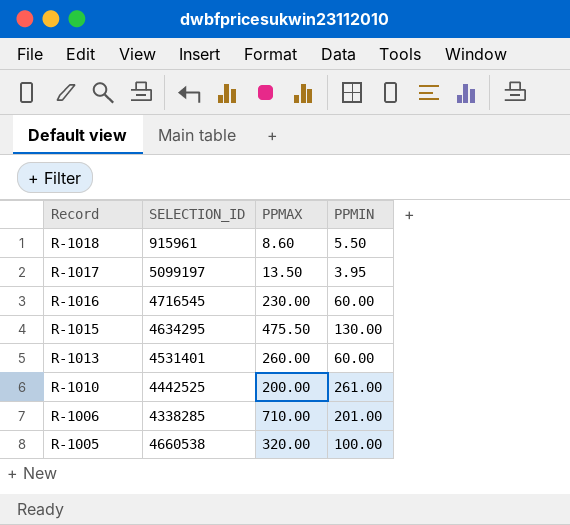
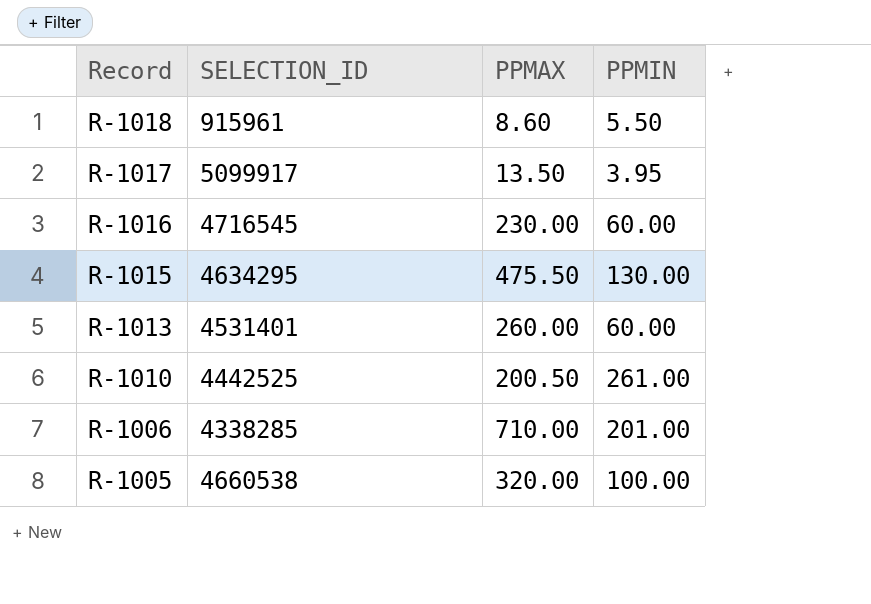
R-1017 | SELECTION_ID: 5099197 -> 5099917
R-1010 | PPMAX: 200.00 -> 200.50

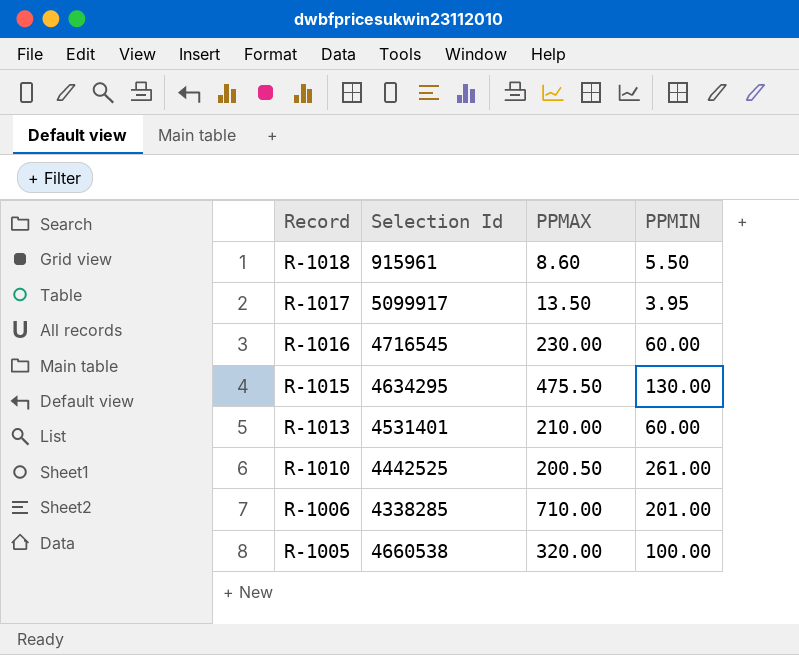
column name: SELECTION_ID -> Selection Id
R-1013 | PPMAX: 260.00 -> 210.00

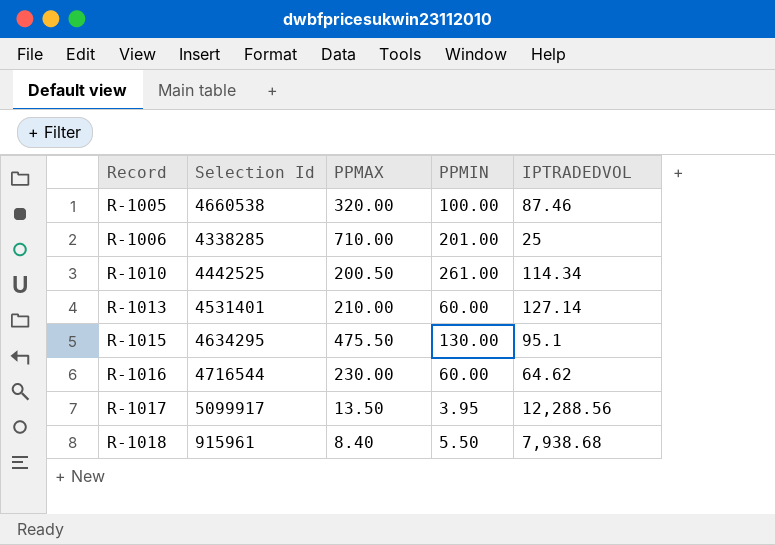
row order: Record descending -> Record ascending
column IPTRADEDVOL | position: none -> 5
R-1016 | Selection Id: 4716545 -> 4716544
R-1018 | PPMAX: 8.60 -> 8.40

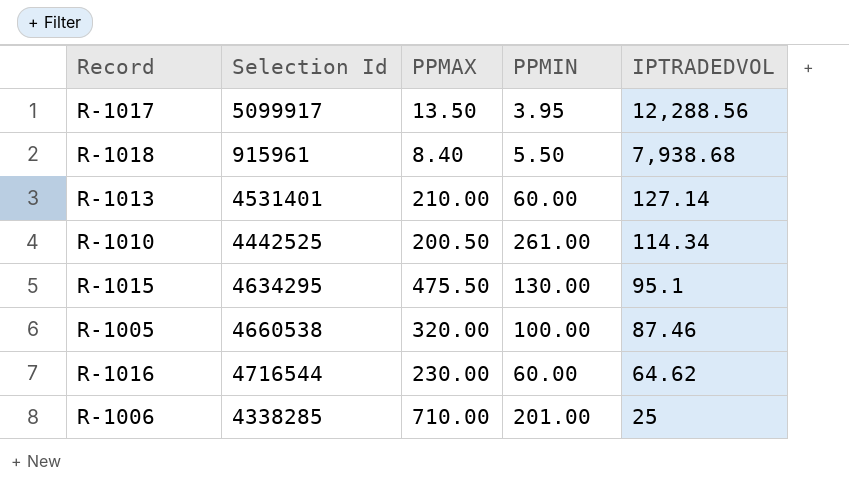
row order: Record ascending -> IPTRADEDVOL descending

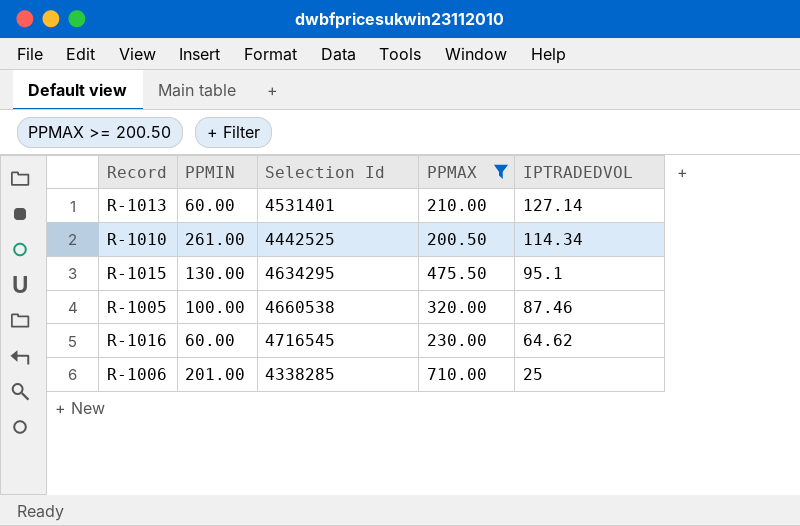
filter: none -> PPMAX >= 200.50
column PPMIN | position: 4 -> 2
R-1016 | Selection Id: 4716544 -> 4716545

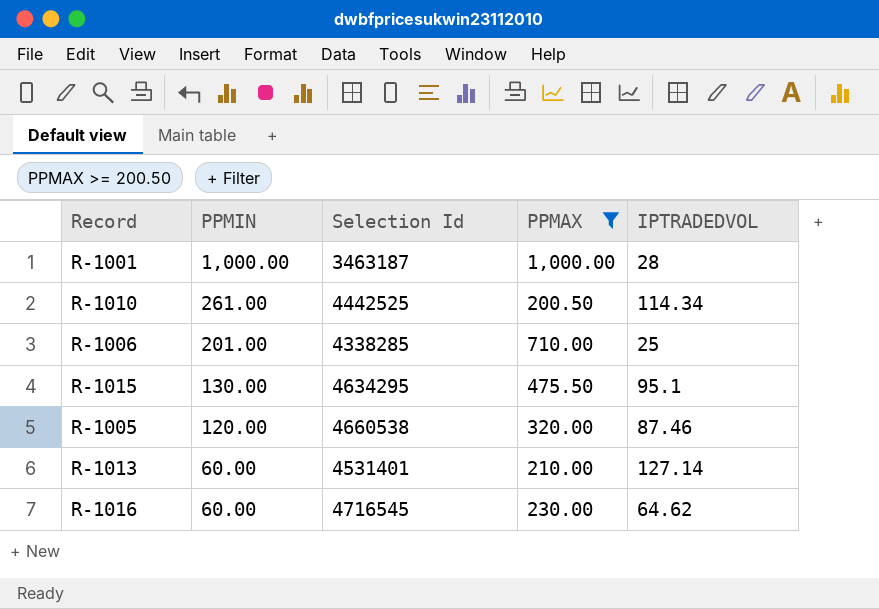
row order: IPTRADEDVOL descending -> PPMIN descending
row R-1001: none -> 1,000.00 | 3463187 | 1,000.00 | 28
R-1005 | PPMIN: 100.00 -> 120.00

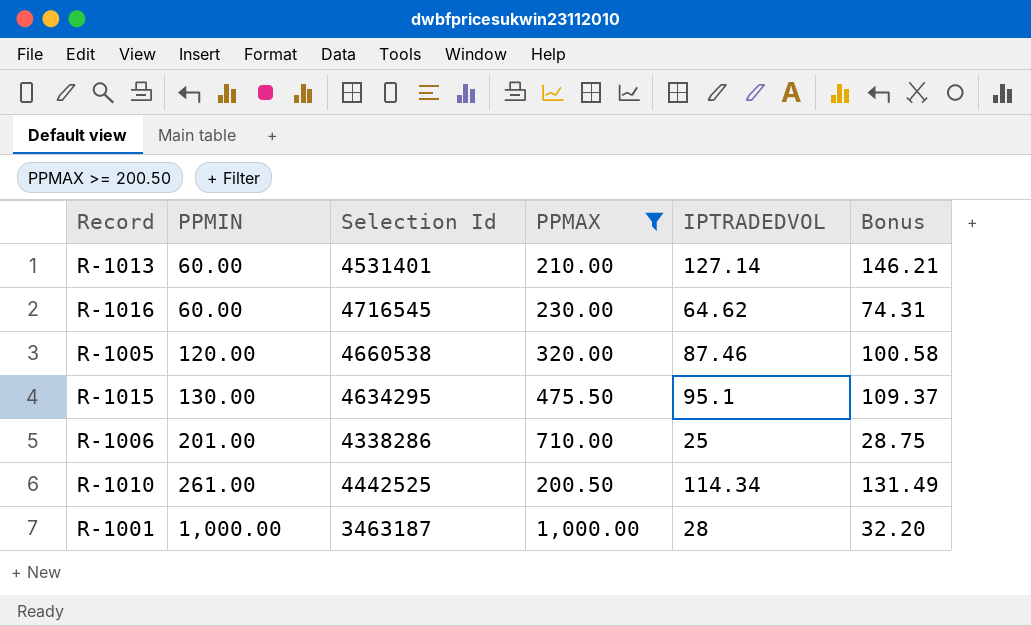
row order: PPMIN descending -> PPMIN ascending
column Bonus | formula: none -> [IPTRADEDVOL] * 1.15
R-1006 | Selection Id: 4338285 -> 4338286

